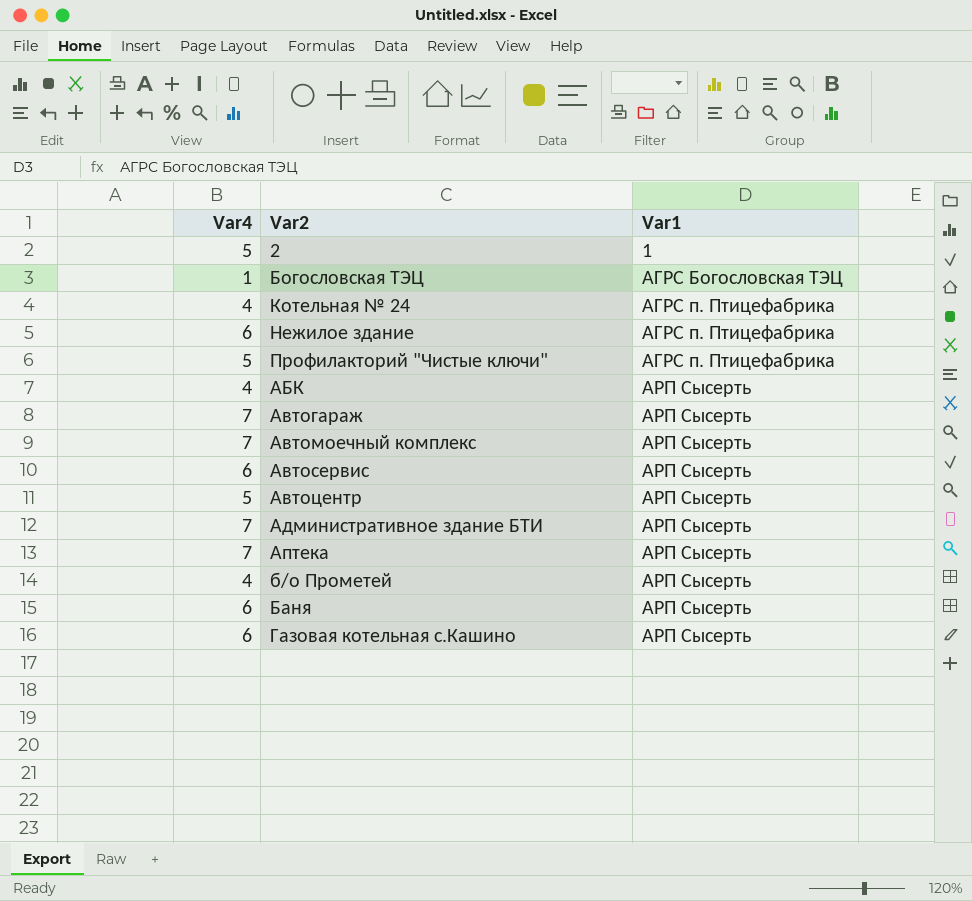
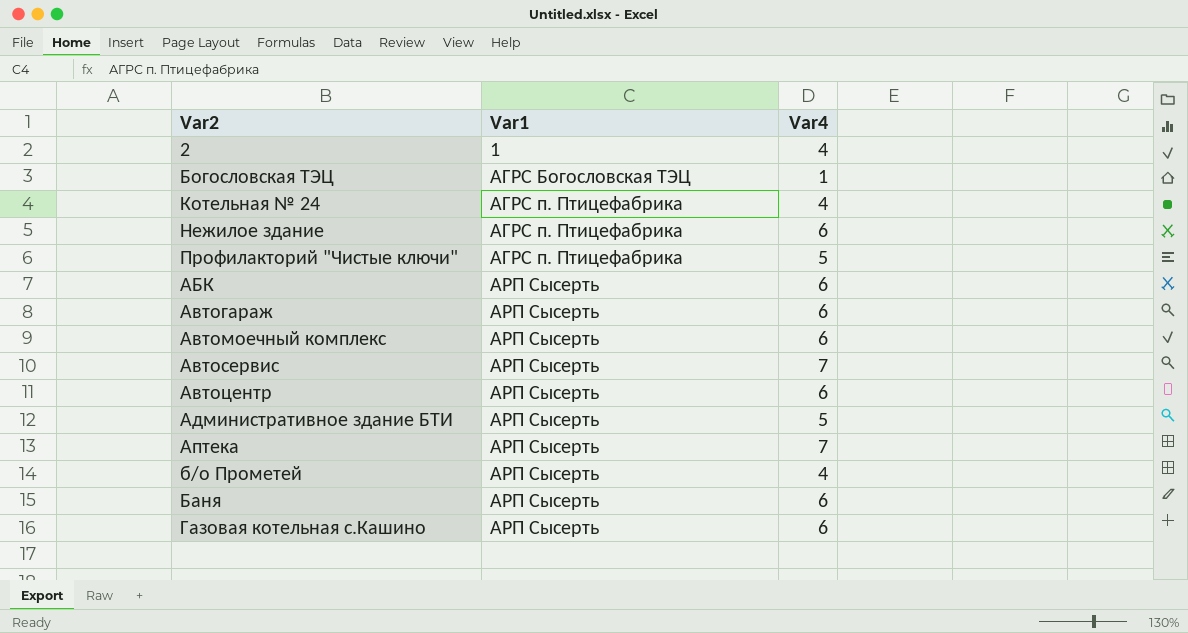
column Var4 | position: 1 -> 3
2 | Var4: 5 -> 4
АБК | Var4: 4 -> 6
Автогараж | Var4: 7 -> 6
Автомоечный комплекс | Var4: 7 -> 6
Автосервис | Var4: 6 -> 7
Автоцентр | Var4: 5 -> 6
Административное здание БТИ | Var4: 7 -> 5

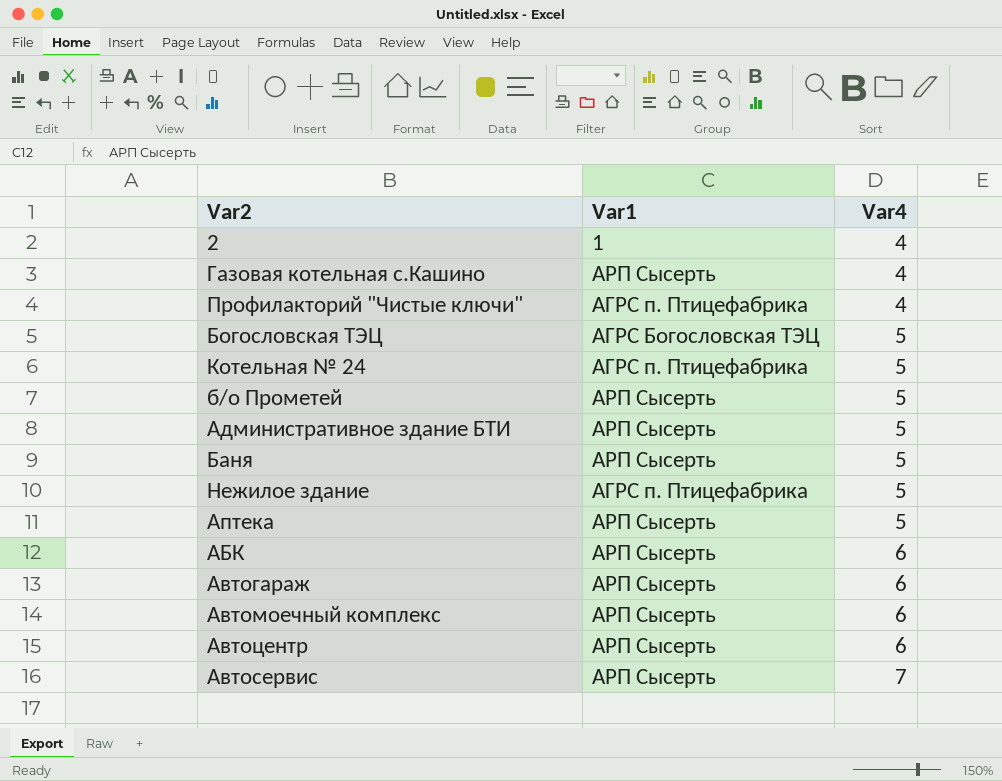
row order: Var1 ascending -> Var4 ascending
Газовая котельная с.Кашино | Var4: 6 -> 4
Профилакторий "Чистые ключи" | Var4: 5 -> 4
Богословская ТЭЦ | Var4: 1 -> 5
Котельная № 24 | Var4: 4 -> 5
б/о Прометей | Var4: 4 -> 5
Баня | Var4: 6 -> 5
Нежилое здание | Var4: 6 -> 5
Аптека | Var4: 7 -> 5

